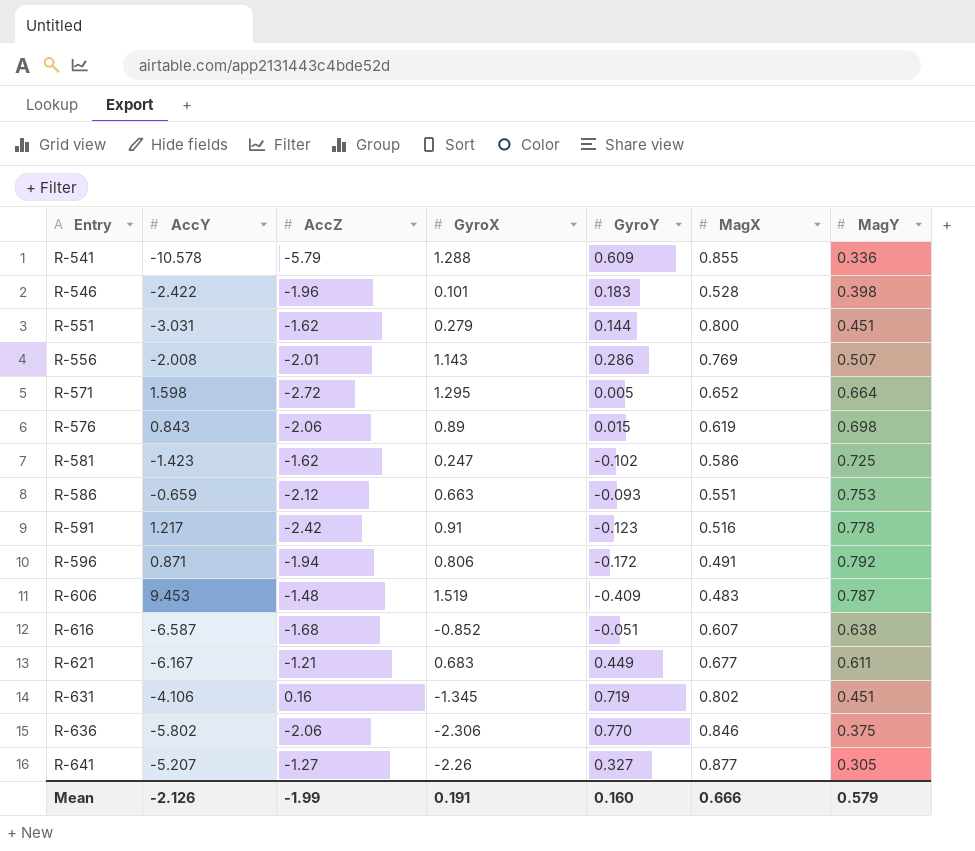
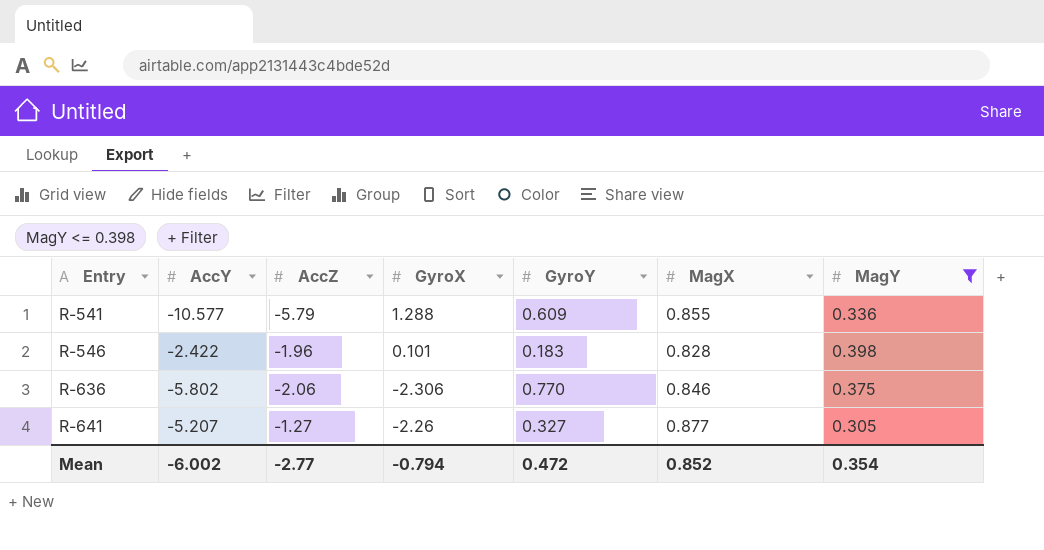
filter: none -> MagY <= 0.398
R-541 | AccY: -10.578 -> -10.577
R-546 | MagX: 0.528 -> 0.828
Mean | AccY: -2.126 -> -6.002
Mean | AccZ: -1.99 -> -2.77
Mean | GyroX: 0.191 -> -0.794
Mean | GyroY: 0.160 -> 0.472
Mean | MagX: 0.666 -> 0.852
Mean | MagY: 0.579 -> 0.354

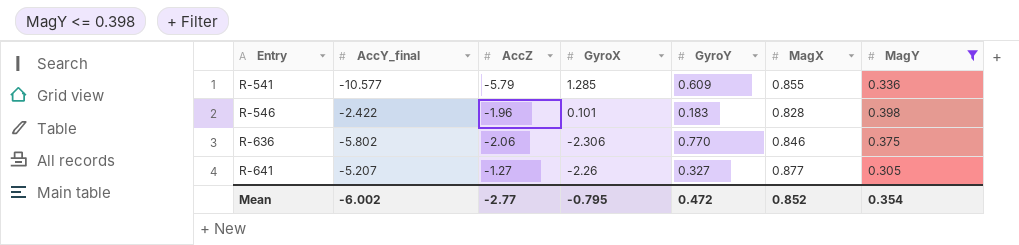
column name: AccY -> AccY_final
R-541 | GyroX: 1.288 -> 1.285
Mean | GyroX: -0.794 -> -0.795

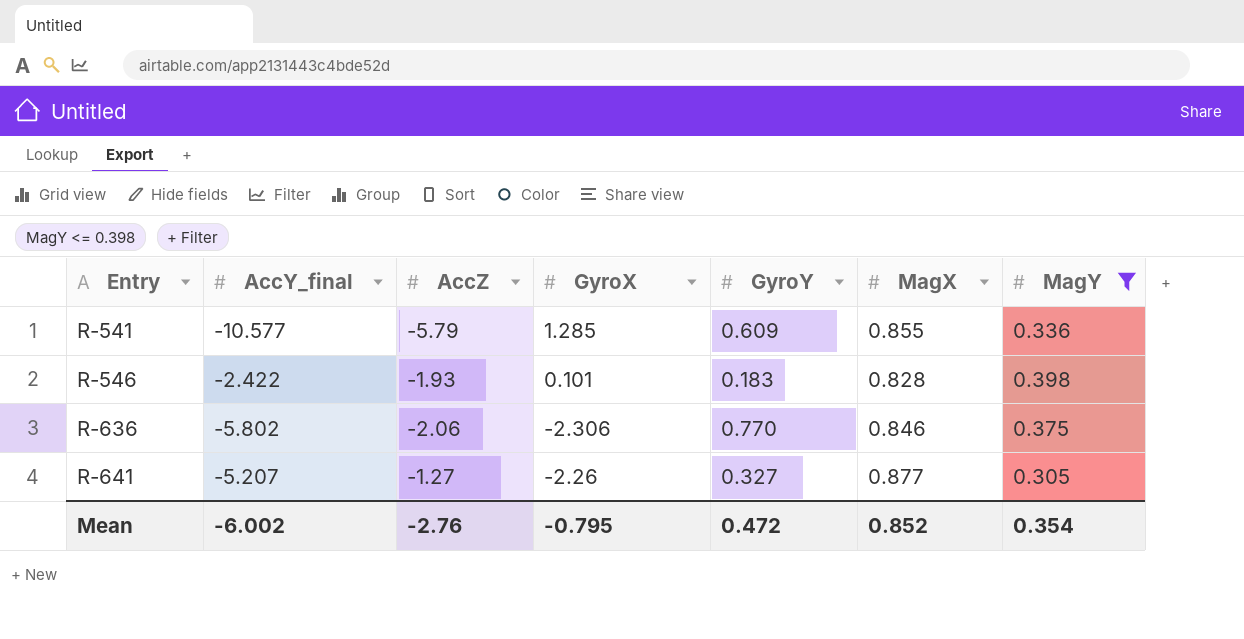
R-546 | AccZ: -1.96 -> -1.93
Mean | AccZ: -2.77 -> -2.76

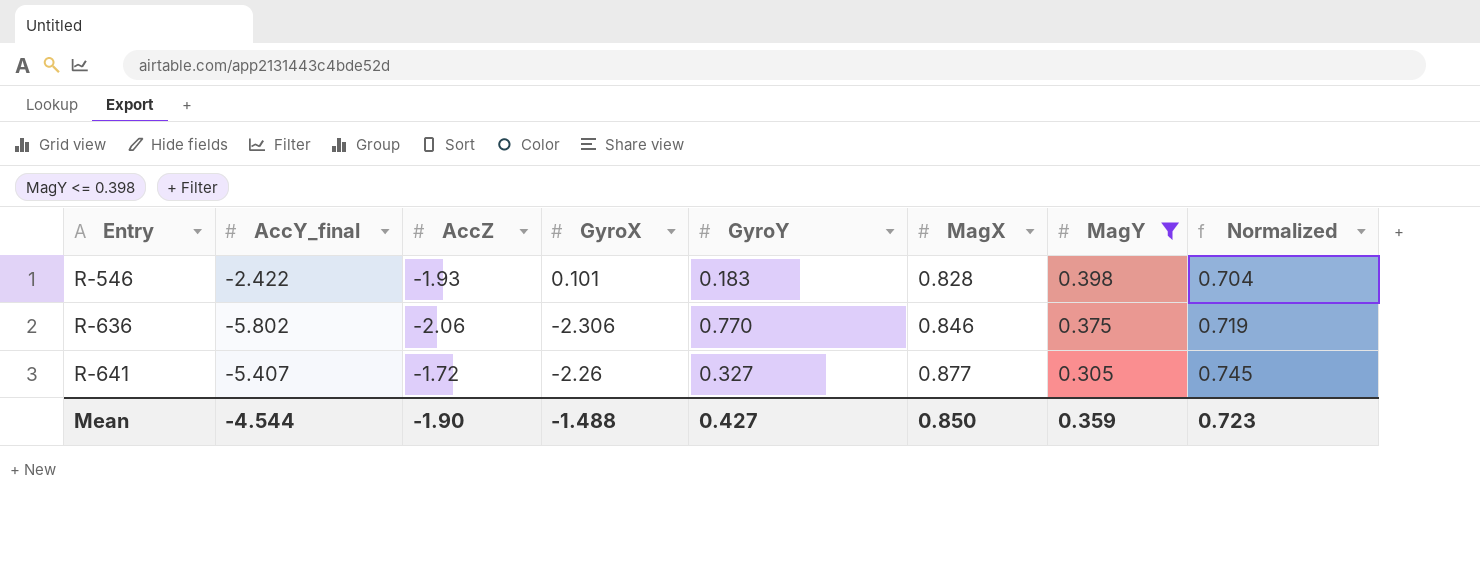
column Normalized | formula: none -> [MagX] * 0.85
row R-541: -10.577 | -5.79 | 1.285 | 0.609 | 0.855 | 0.336 -> none
R-641 | AccY_final: -5.207 -> -5.407
R-641 | AccZ: -1.27 -> -1.72
Mean | AccY_final: -6.002 -> -4.544
Mean | AccZ: -2.76 -> -1.90
Mean | GyroX: -0.795 -> -1.488
Mean | GyroY: 0.472 -> 0.427
Mean | MagX: 0.852 -> 0.850
Mean | MagY: 0.354 -> 0.359

